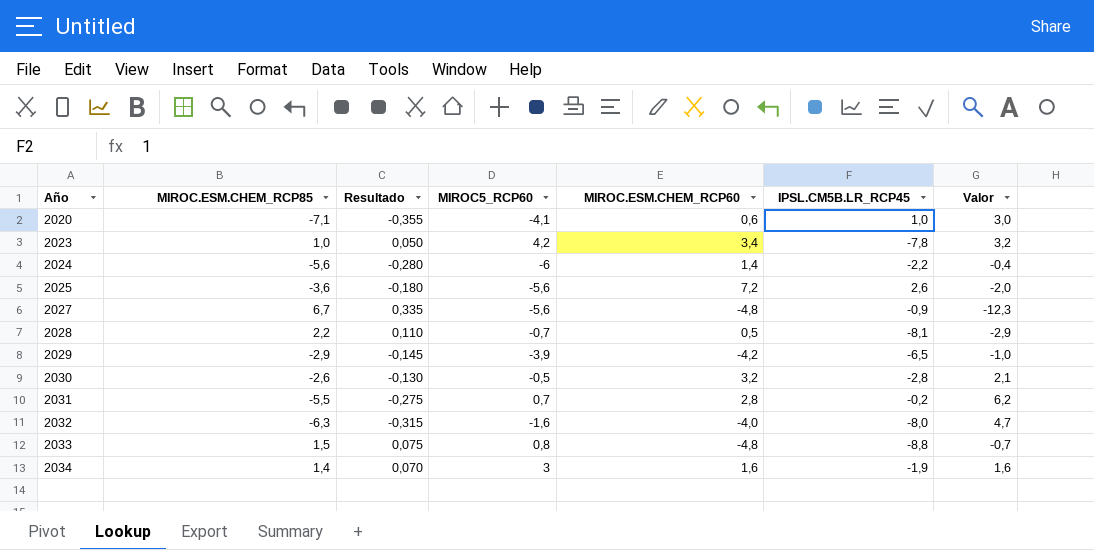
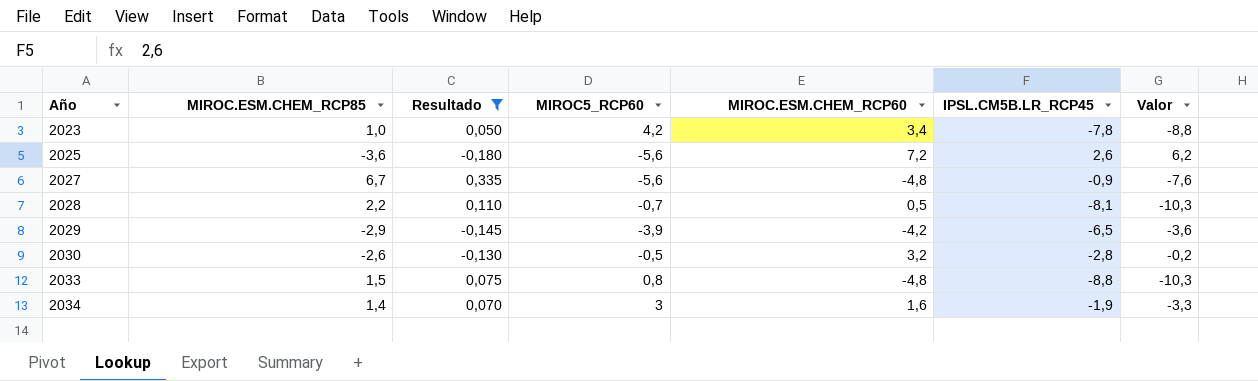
filter: none -> Resultado >= -0,180
column Valor | formula: [MIROC5_RCP60] - [MIROC.ESM.CHEM_RCP85] -> [IPSL.CM5B.LR_RCP45] - [MIROC.ESM.CHEM_RCP85]

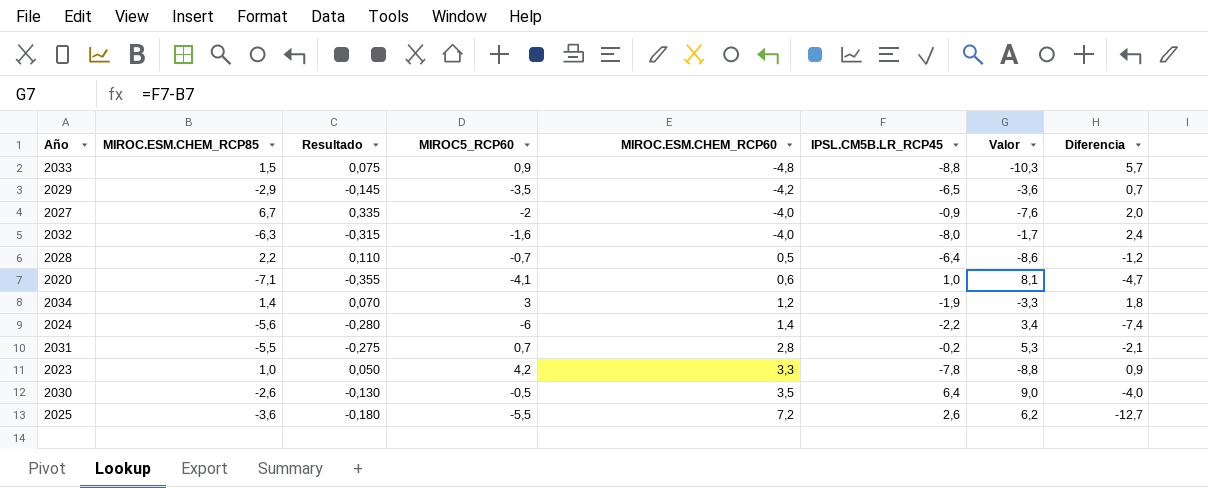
filter: Resultado >= -0,180 -> none
row order: Año ascending -> MIROC.ESM.CHEM_RCP60 ascending
column Diferencia | formula: none -> [MIROC5_RCP60] - [MIROC.ESM.CHEM_RCP60]
2033 | MIROC5_RCP60: 0,8 -> 0,9
2029 | MIROC5_RCP60: -3,9 -> -3,5
2027 | MIROC5_RCP60: -5,6 -> -2
2027 | MIROC.ESM.CHEM_RCP60: -4,8 -> -4,0
2028 | IPSL.CM5B.LR_RCP45: -8,1 -> -6,4
2028 | Valor: -10,3 -> -8,6
2034 | MIROC.ESM.CHEM_RCP60: 1,6 -> 1,2
2023 | MIROC.ESM.CHEM_RCP60: 3,4 -> 3,3
2030 | MIROC.ESM.CHEM_RCP60: 3,2 -> 3,5
2030 | IPSL.CM5B.LR_RCP45: -2,8 -> 6,4
2030 | Valor: -0,2 -> 9,0
2025 | MIROC5_RCP60: -5,6 -> -5,5

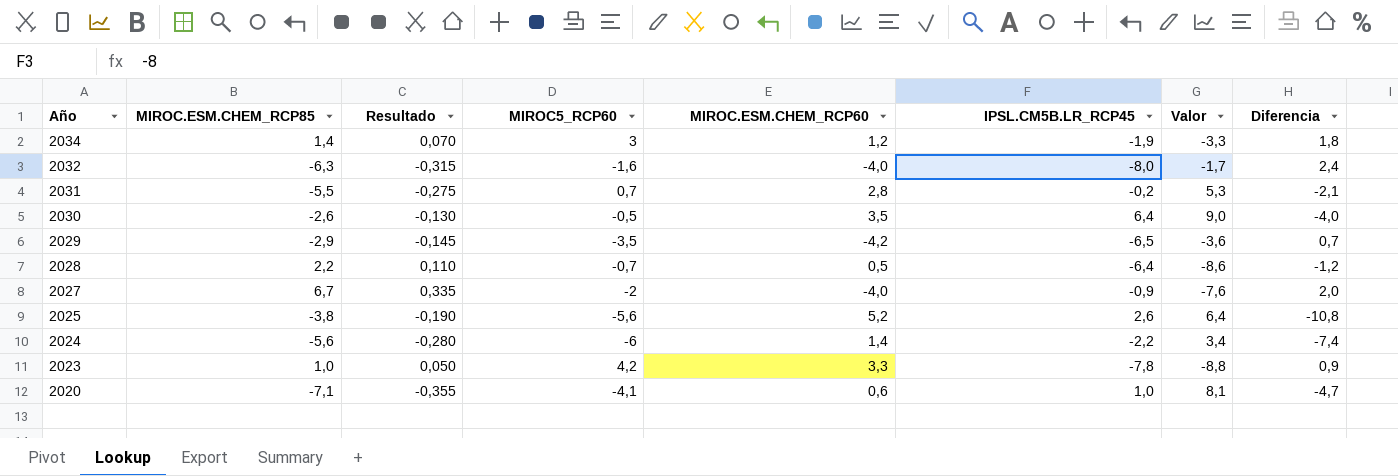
row order: MIROC.ESM.CHEM_RCP60 ascending -> Año descending
row 2033: 1,5 | 0,075 | 0,9 | -4,8 | -8,8 | -10,3 | 5,7 -> none
2025 | MIROC.ESM.CHEM_RCP85: -3,6 -> -3,8
2025 | Resultado: -0,180 -> -0,190
2025 | MIROC5_RCP60: -5,5 -> -5,6
2025 | MIROC.ESM.CHEM_RCP60: 7,2 -> 5,2
2025 | Valor: 6,2 -> 6,4
2025 | Diferencia: -12,7 -> -10,8

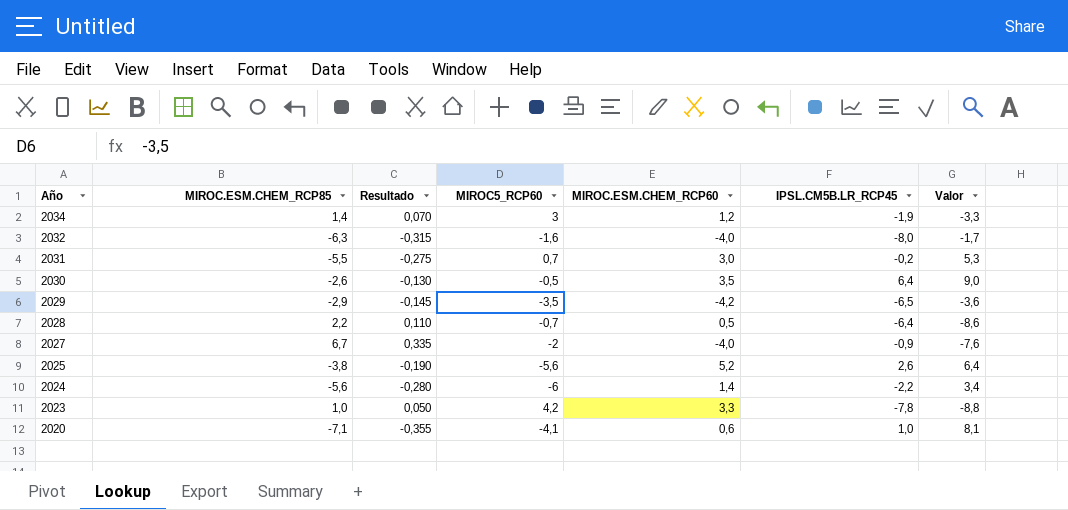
column Diferencia | formula: [MIROC5_RCP60] - [MIROC.ESM.CHEM_RCP60] -> none
2031 | MIROC.ESM.CHEM_RCP60: 2,8 -> 3,0

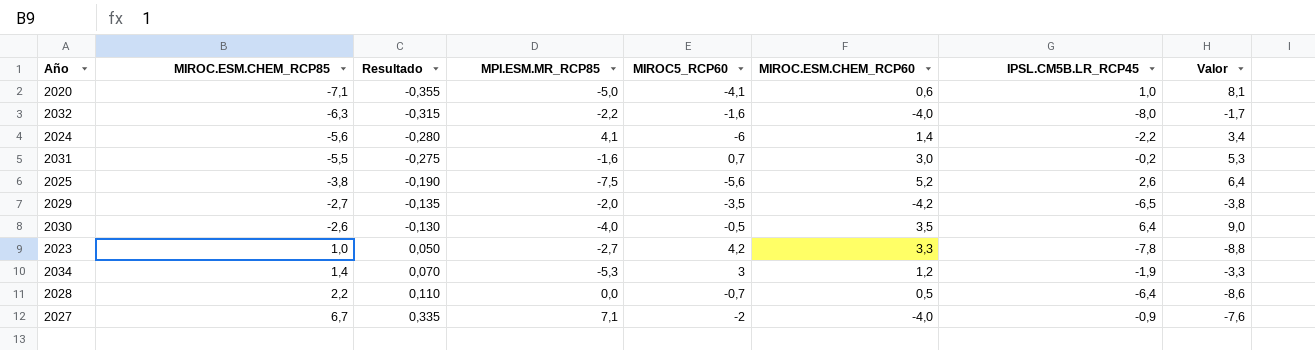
row order: Año descending -> MIROC.ESM.CHEM_RCP85 ascending
column MPI.ESM.MR_RCP85 | position: none -> 4
2029 | MIROC.ESM.CHEM_RCP85: -2,9 -> -2,7
2029 | Resultado: -0,145 -> -0,135
2029 | Valor: -3,6 -> -3,8

